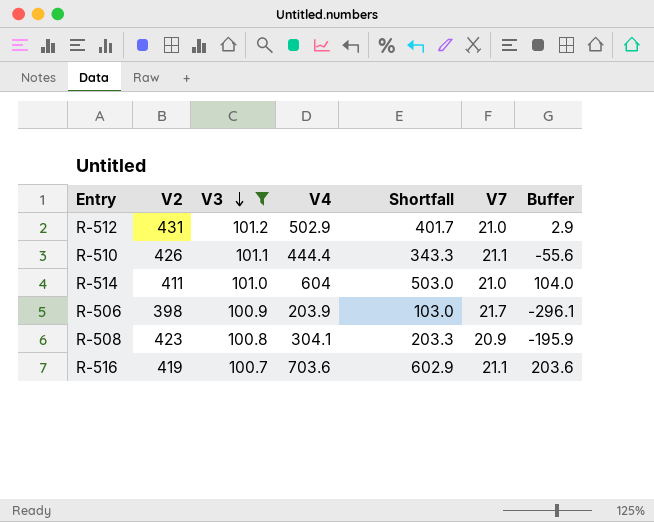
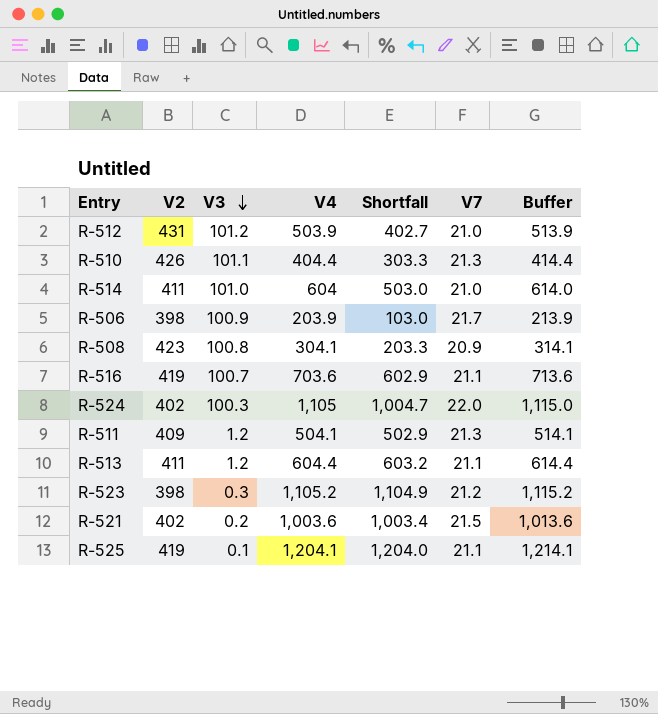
filter: V3 >= 100.7 -> none
column Buffer | formula: [V4] - 500 -> [V4] + 10
R-512 | V4: 502.9 -> 503.9
R-512 | Shortfall: 401.7 -> 402.7
R-510 | V4: 444.4 -> 404.4
R-510 | Shortfall: 343.3 -> 303.3
R-510 | V7: 21.1 -> 21.3

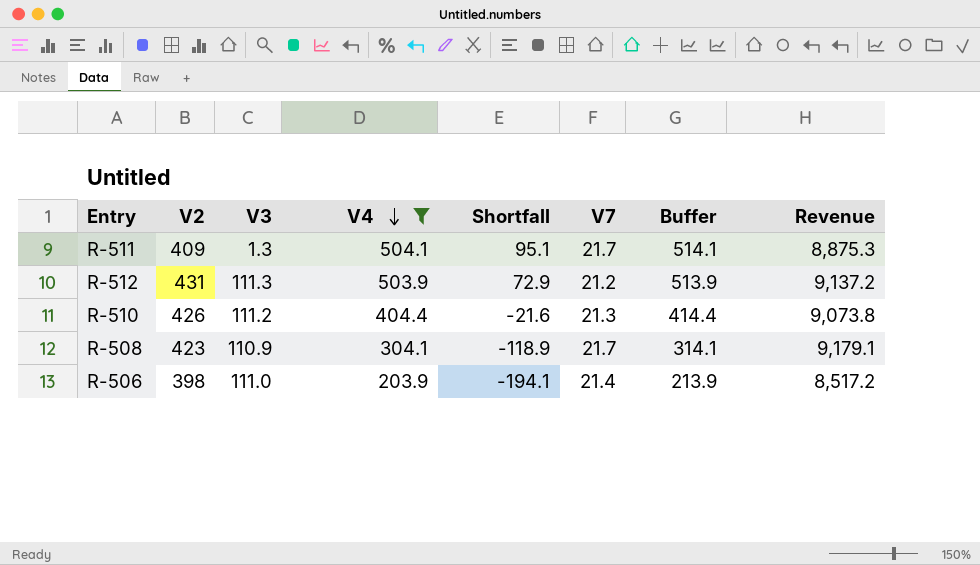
filter: none -> V4 <= 504.1
row order: V3 descending -> V4 descending
column Shortfall | formula: [V4] - [V3] -> [V4] - [V2]
column Revenue | formula: none -> [V2] * [V7]
R-511 | V3: 1.2 -> 1.3
R-511 | V7: 21.3 -> 21.7
R-512 | V3: 101.2 -> 111.3
R-512 | V7: 21.0 -> 21.2
R-510 | V3: 101.1 -> 111.2
R-508 | V3: 100.8 -> 110.9
R-508 | V7: 20.9 -> 21.7
R-506 | V3: 100.9 -> 111.0
R-506 | V7: 21.7 -> 21.4

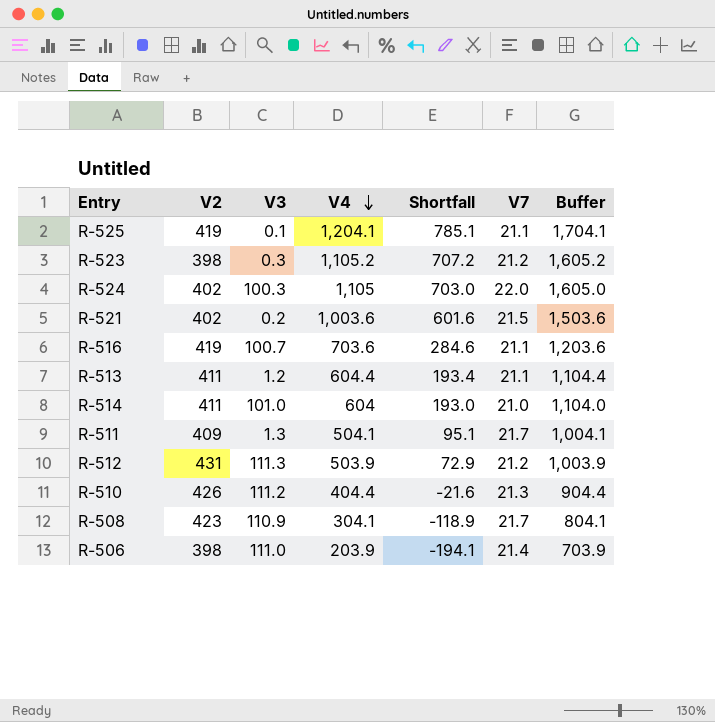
filter: V4 <= 504.1 -> none
column Revenue | formula: [V2] * [V7] -> none
column Buffer | formula: [V4] + 10 -> [V4] + 500

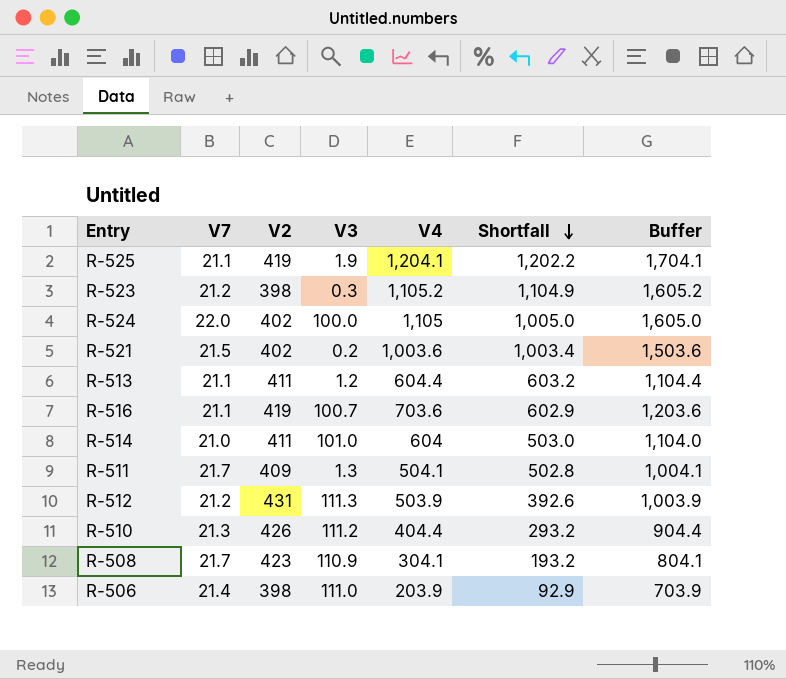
row order: V4 descending -> Shortfall descending
column V7 | position: 6 -> 2
column Shortfall | formula: [V4] - [V2] -> [V4] - [V3]
R-525 | V3: 0.1 -> 1.9
R-524 | V3: 100.3 -> 100.0

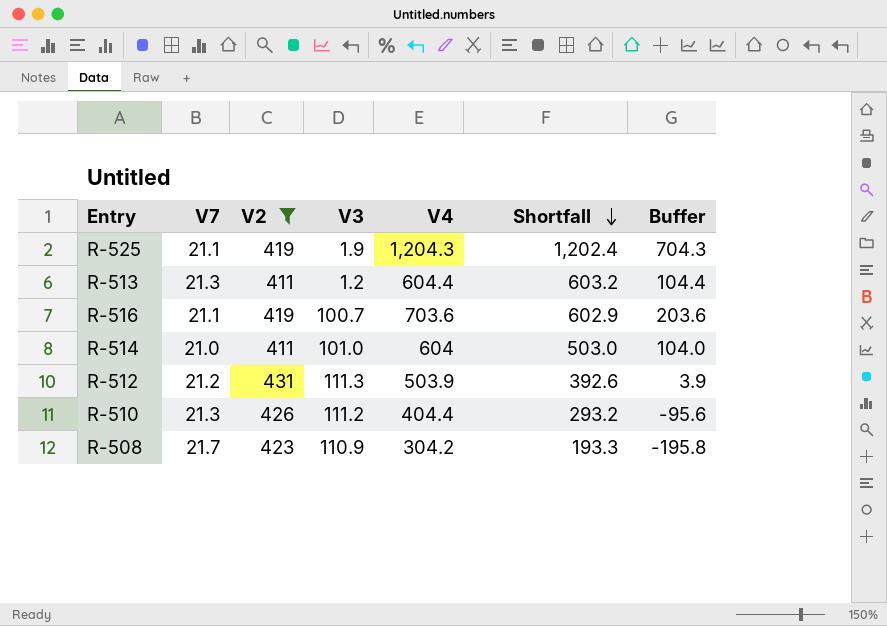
filter: none -> V2 >= 411
column Buffer | formula: [V4] + 500 -> [V4] - 500
R-525 | V4: 1,204.1 -> 1,204.3
R-525 | Shortfall: 1,202.2 -> 1,202.4
R-513 | V7: 21.1 -> 21.3
R-508 | V4: 304.1 -> 304.2
R-508 | Shortfall: 193.2 -> 193.3

